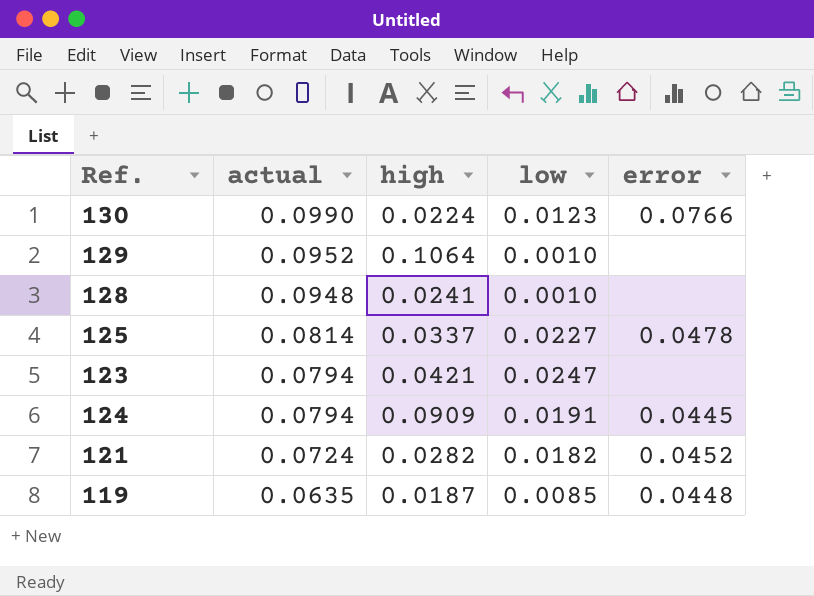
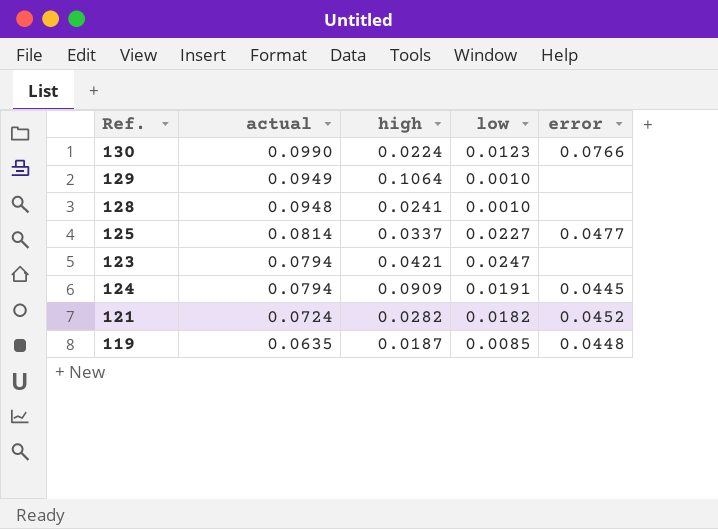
129 | actual: 0.0952 -> 0.0949
125 | error: 0.0478 -> 0.0477

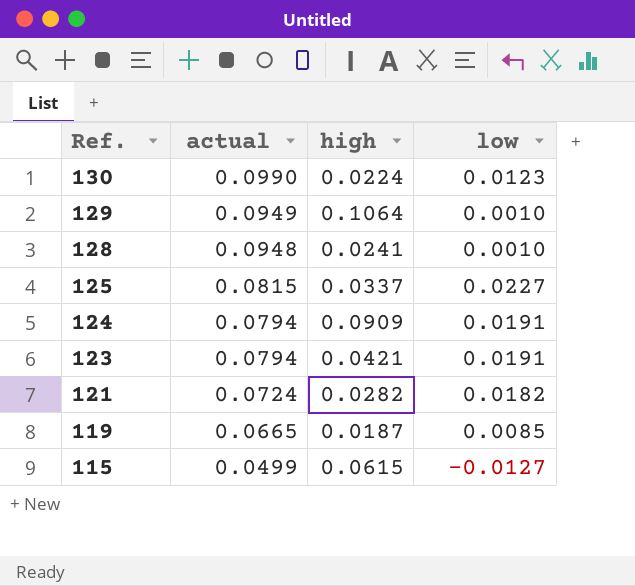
row order: actual descending -> Ref. descending
column error | position: 5 -> none
125 | actual: 0.0814 -> 0.0815
123 | low: 0.0247 -> 0.0191
119 | actual: 0.0635 -> 0.0665
row 115: none -> 0.0499 | 0.0615 | -0.0127

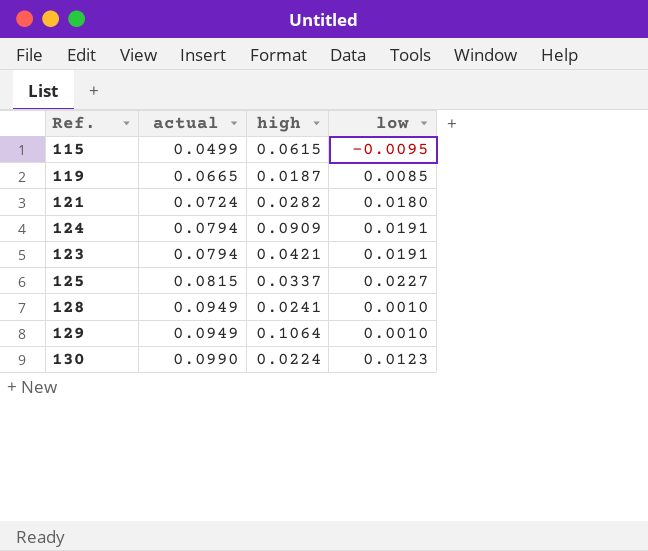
row order: Ref. descending -> actual ascending
115 | low: -0.0127 -> -0.0095
121 | low: 0.0182 -> 0.0180
128 | actual: 0.0948 -> 0.0949

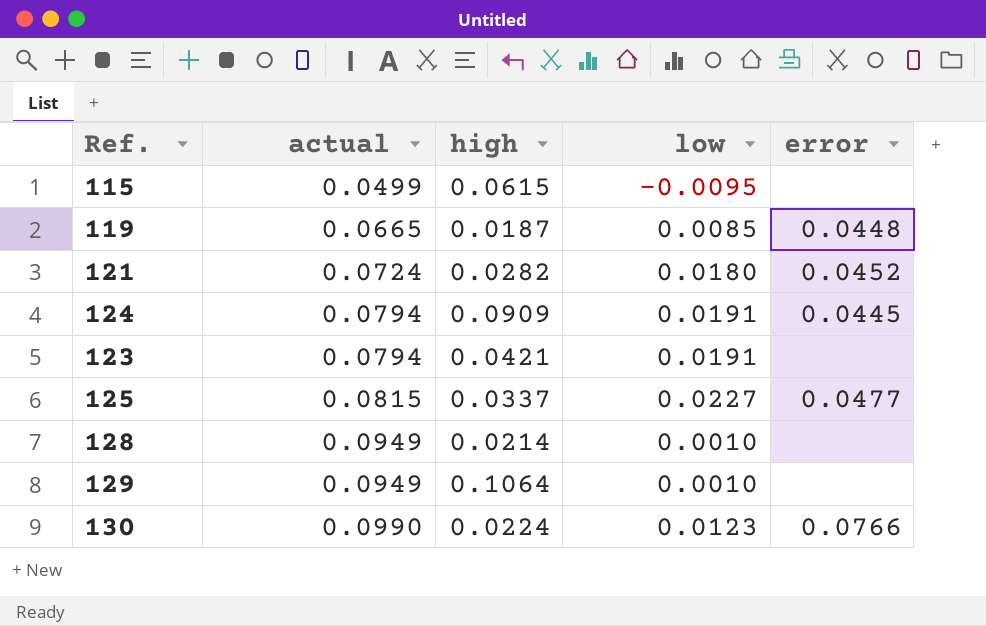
column error | position: none -> 5
128 | high: 0.0241 -> 0.0214

